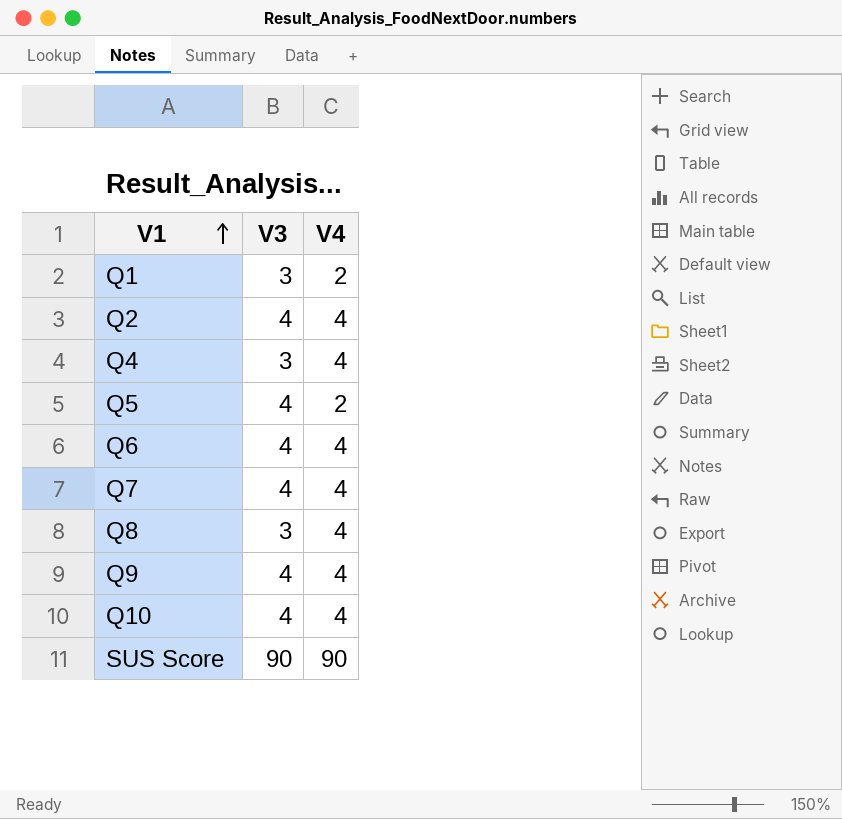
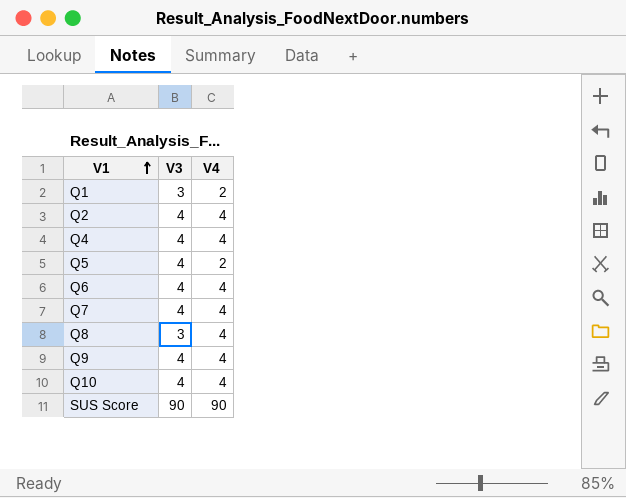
Q4 | V3: 3 -> 4

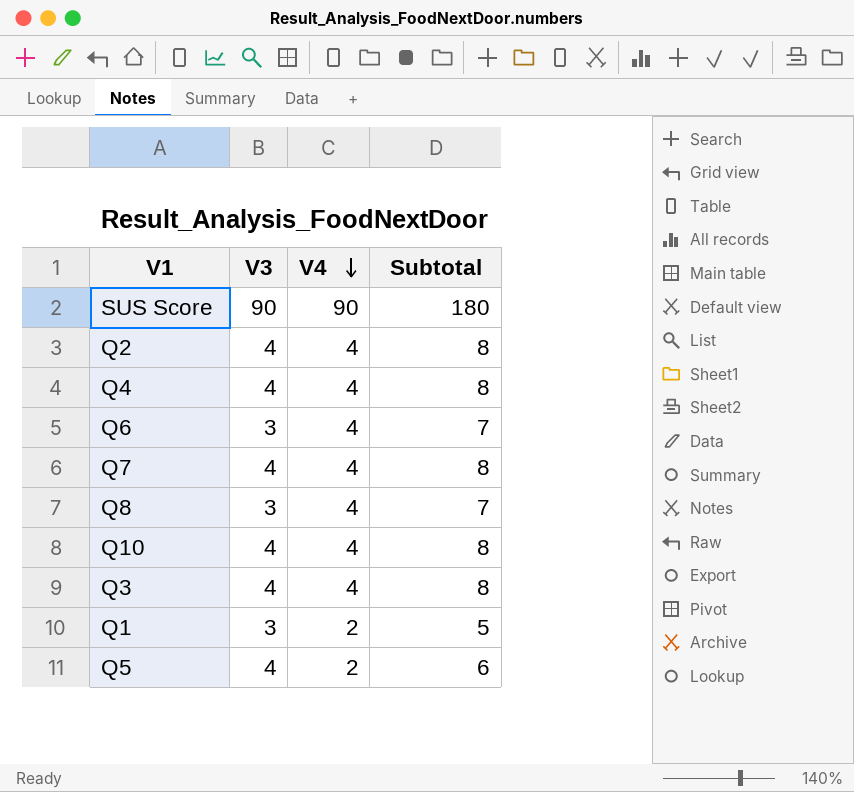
row order: V1 ascending -> V4 descending
column Subtotal | formula: none -> [V3] + [V4]
row Q9: 4 | 4 -> none
Q6 | V3: 4 -> 3
row Q3: none -> 4 | 4 | 8

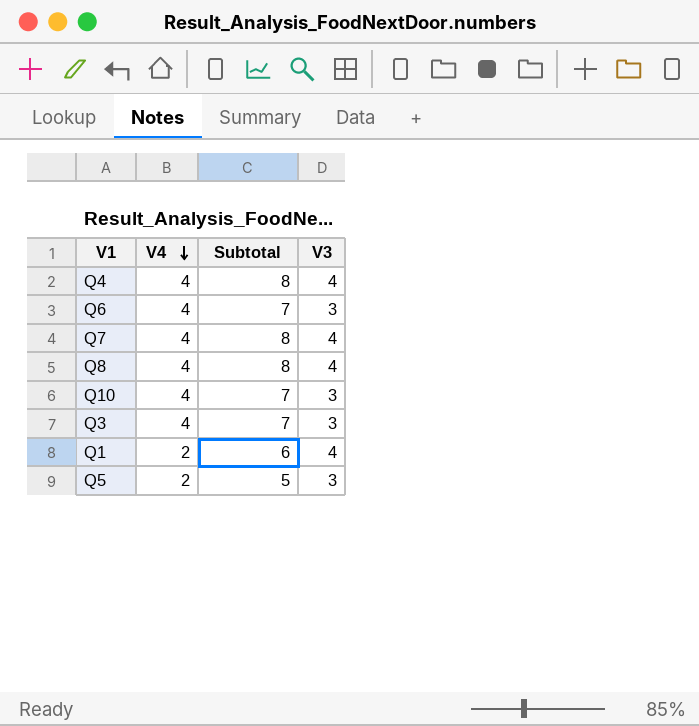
column V3 | position: 2 -> 4
row SUS Score: 90 | 90 | 180 -> none
row Q2: 4 | 4 | 8 -> none
Q8 | Subtotal: 7 -> 8
Q8 | V3: 3 -> 4
Q10 | Subtotal: 8 -> 7
Q10 | V3: 4 -> 3
Q3 | Subtotal: 8 -> 7
Q3 | V3: 4 -> 3
Q1 | Subtotal: 5 -> 6
Q1 | V3: 3 -> 4
Q5 | Subtotal: 6 -> 5
Q5 | V3: 4 -> 3

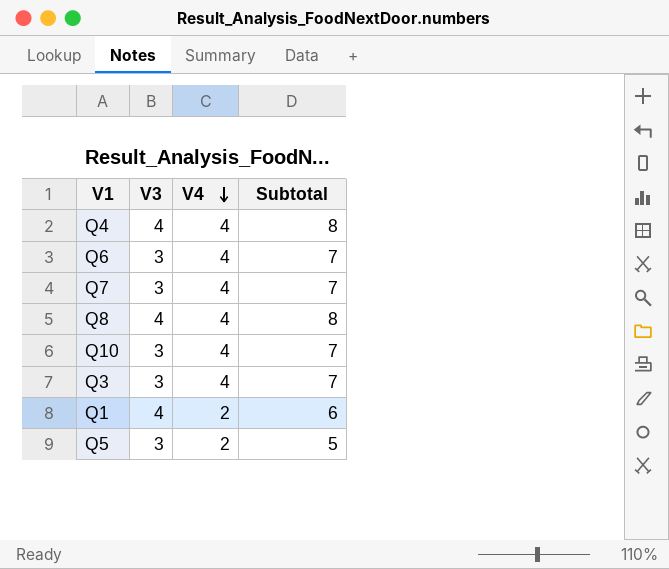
column V3 | position: 4 -> 2
Q7 | V3: 4 -> 3
Q7 | Subtotal: 8 -> 7

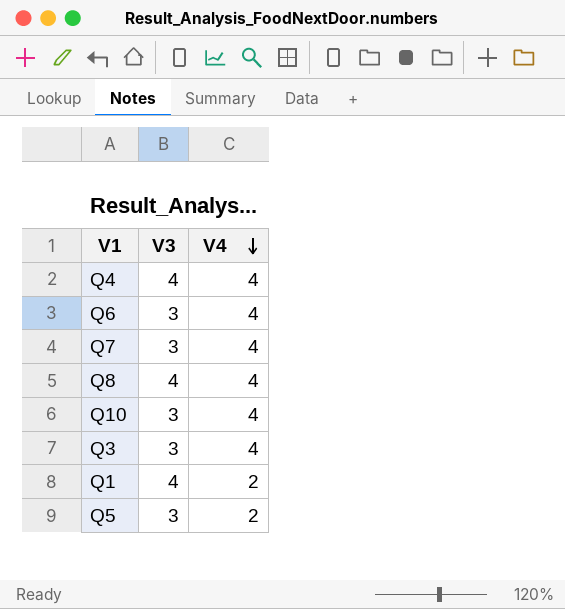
column Subtotal | formula: [V3] + [V4] -> none

